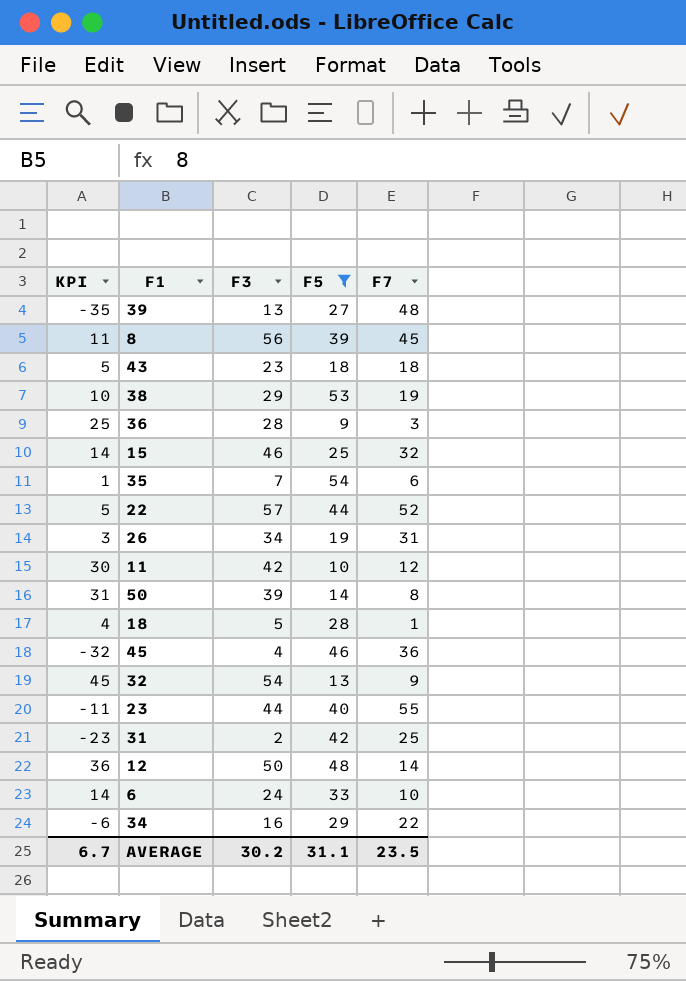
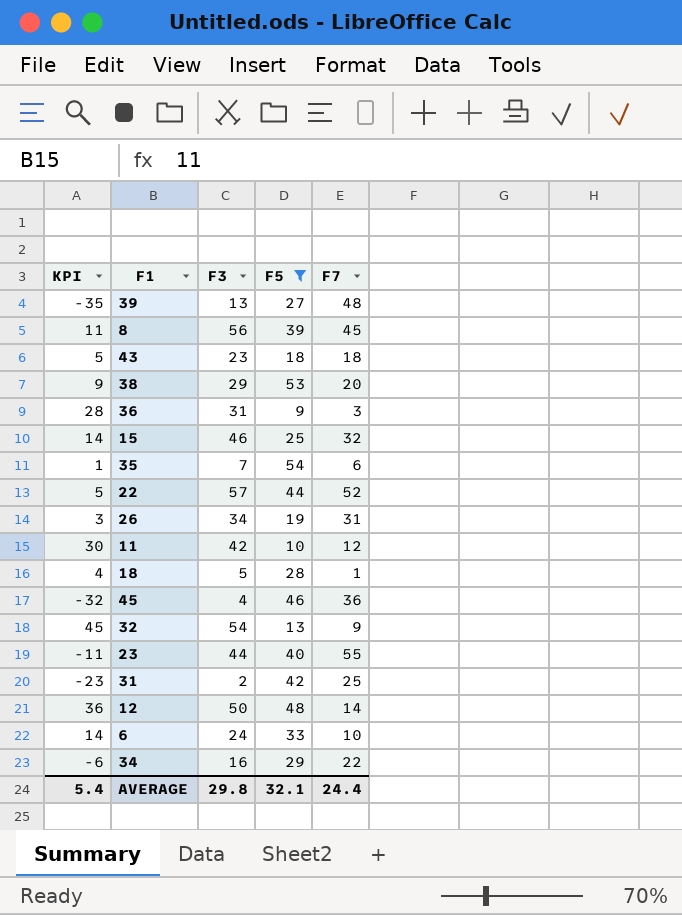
row 50: 31 | 39 | 14 | 8 -> none
38 | KPI: 10 -> 9
38 | F7: 19 -> 20
36 | KPI: 25 -> 28
36 | F3: 28 -> 31
AVERAGE | KPI: 6.7 -> 5.4
AVERAGE | F3: 30.2 -> 29.8
AVERAGE | F5: 31.1 -> 32.1
AVERAGE | F7: 23.5 -> 24.4

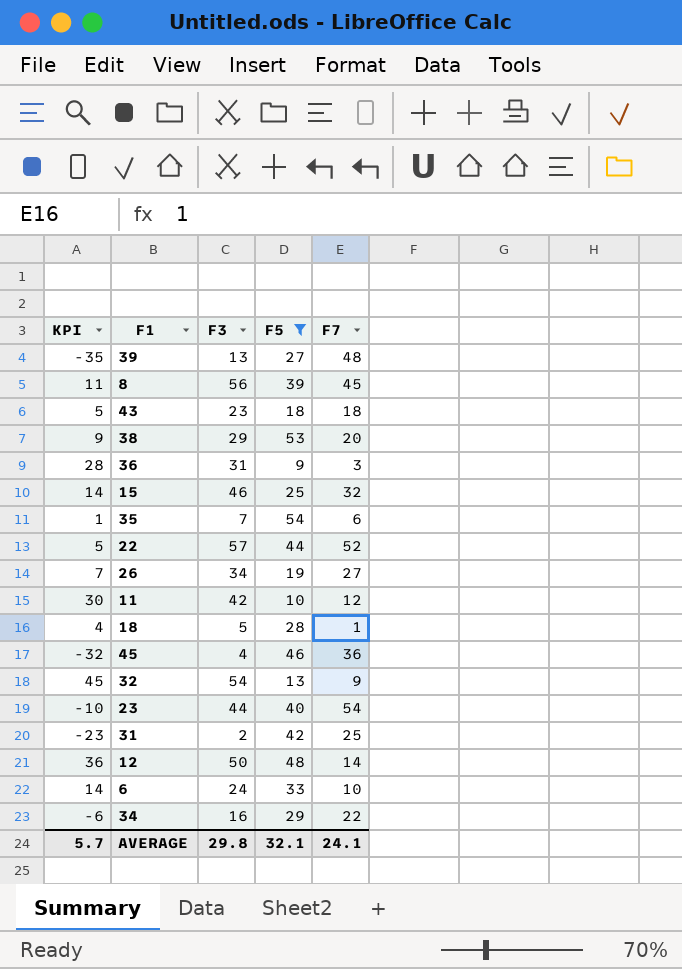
26 | KPI: 3 -> 7
26 | F7: 31 -> 27
23 | KPI: -11 -> -10
23 | F7: 55 -> 54
AVERAGE | KPI: 5.4 -> 5.7
AVERAGE | F7: 24.4 -> 24.1

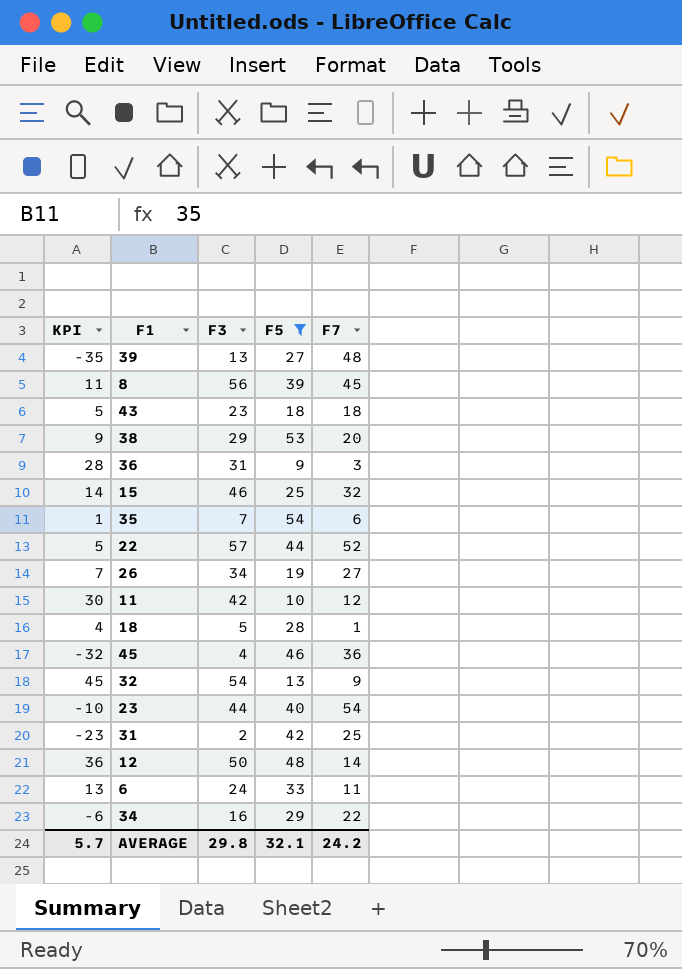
6 | KPI: 14 -> 13
6 | F7: 10 -> 11
AVERAGE | F7: 24.1 -> 24.2

